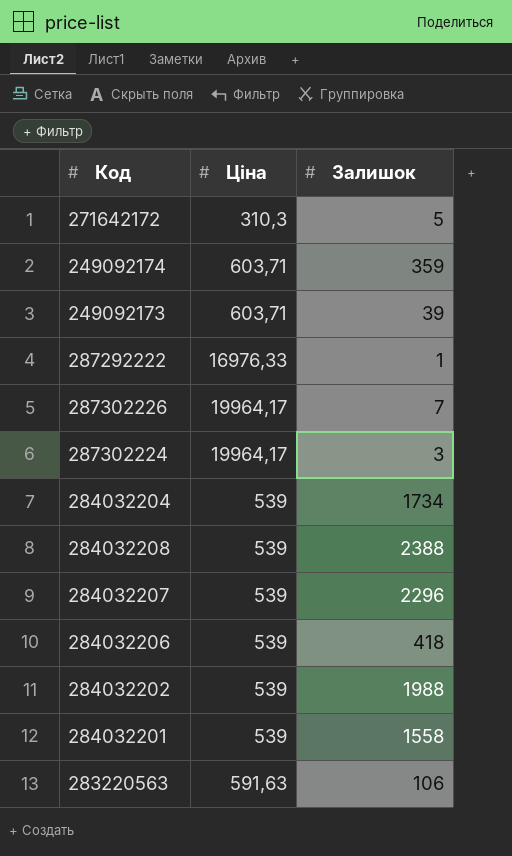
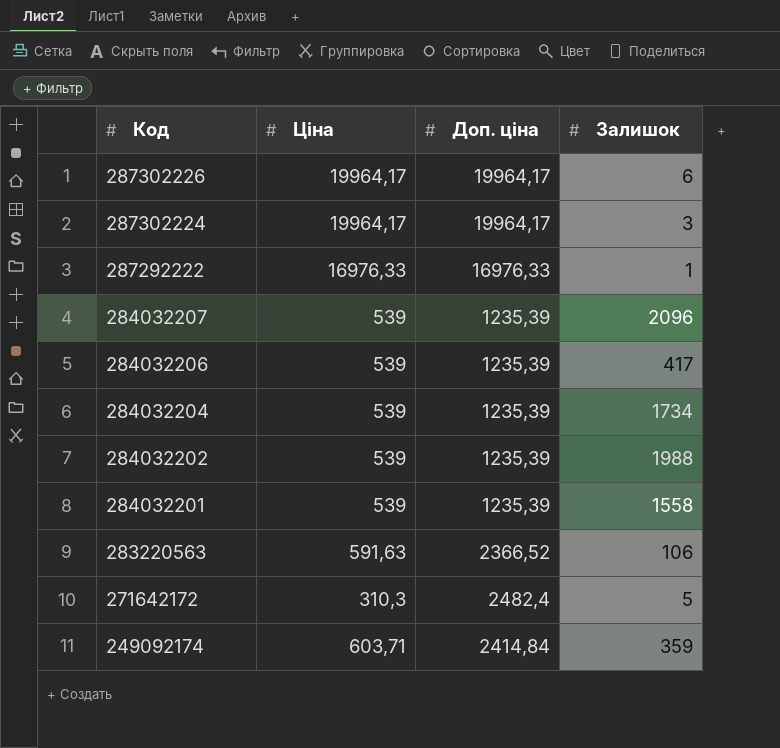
row order: none -> Код descending
column Доп. ціна | position: none -> 3
row 249092173: 603,71 | 39 -> none
row 284032208: 539 | 2388 -> none
287302226 | Залишок: 7 -> 6
284032207 | Залишок: 2296 -> 2096
284032206 | Залишок: 418 -> 417

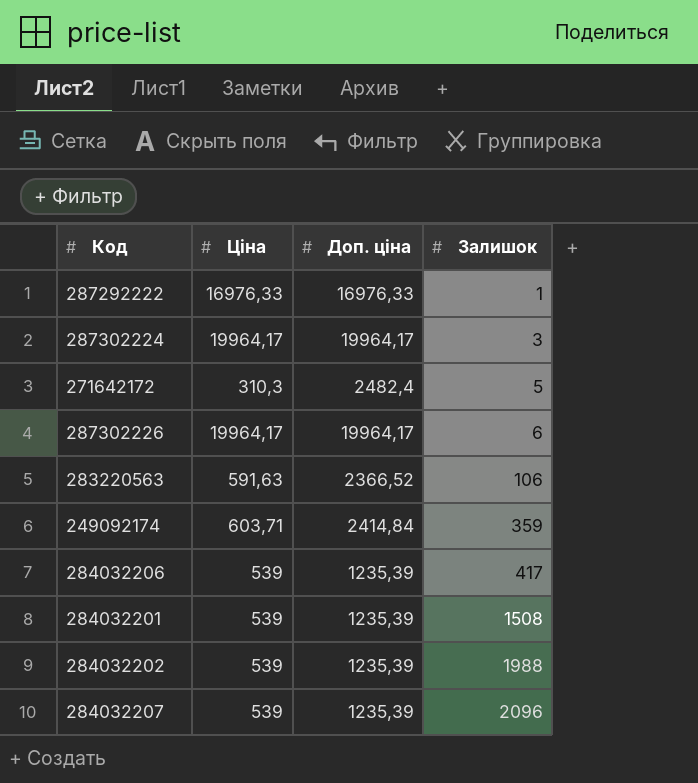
row order: Код descending -> Залишок ascending
row 284032204: 539 | 1235,39 | 1734 -> none
284032201 | Залишок: 1558 -> 1508

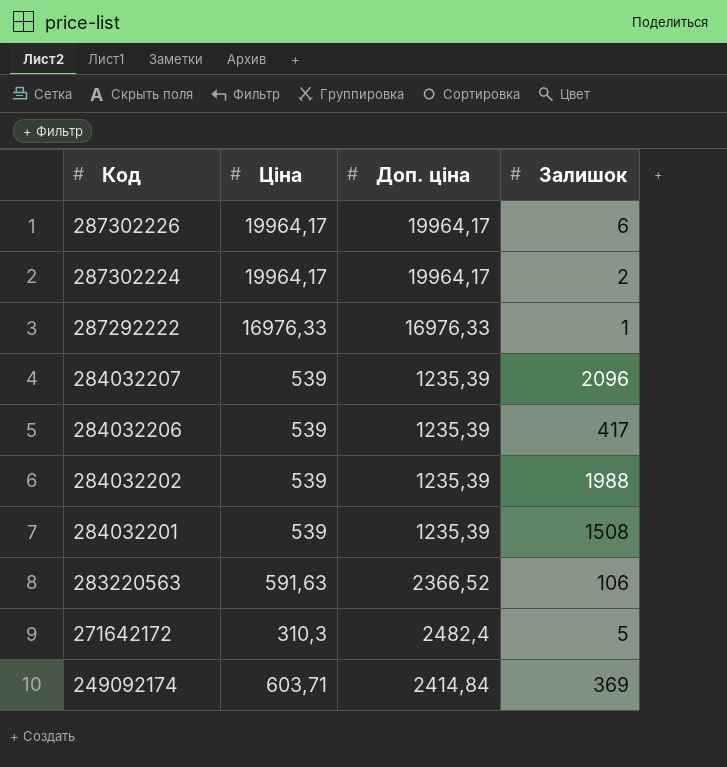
row order: Залишок ascending -> Код descending
287302224 | Залишок: 3 -> 2
249092174 | Залишок: 359 -> 369

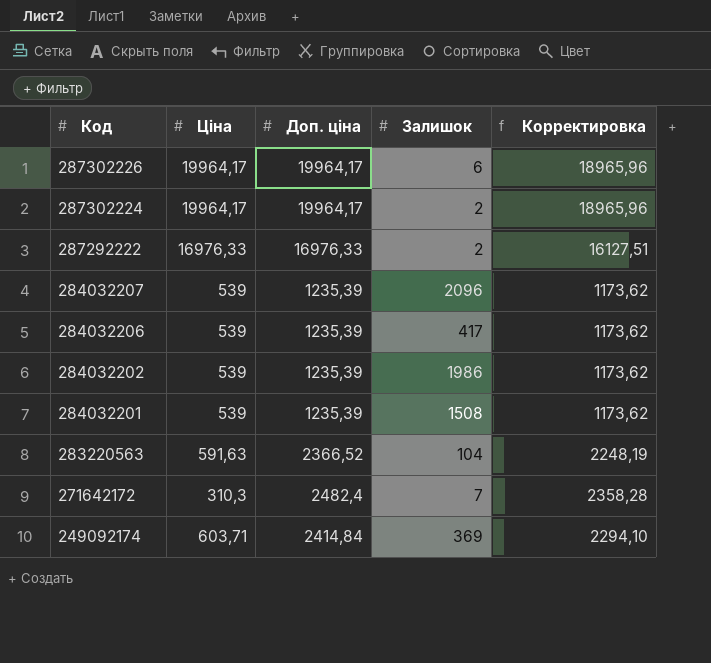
column Корректировка | formula: none -> [Доп. ціна] * 0,95
287292222 | Залишок: 1 -> 2
284032202 | Залишок: 1988 -> 1986
283220563 | Залишок: 106 -> 104
271642172 | Залишок: 5 -> 7

